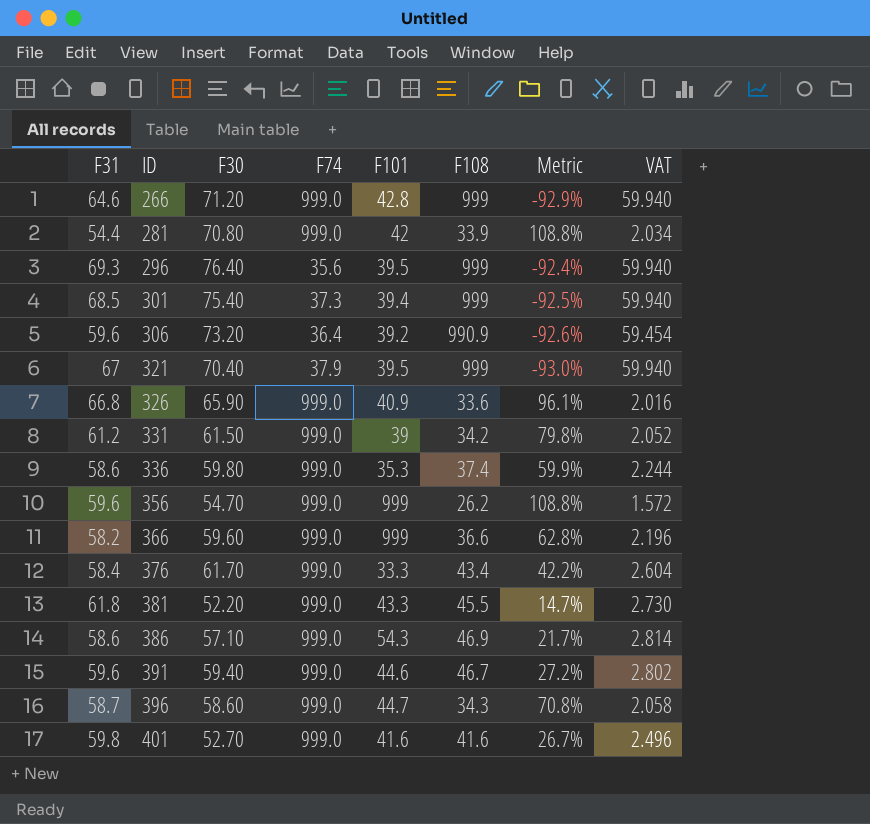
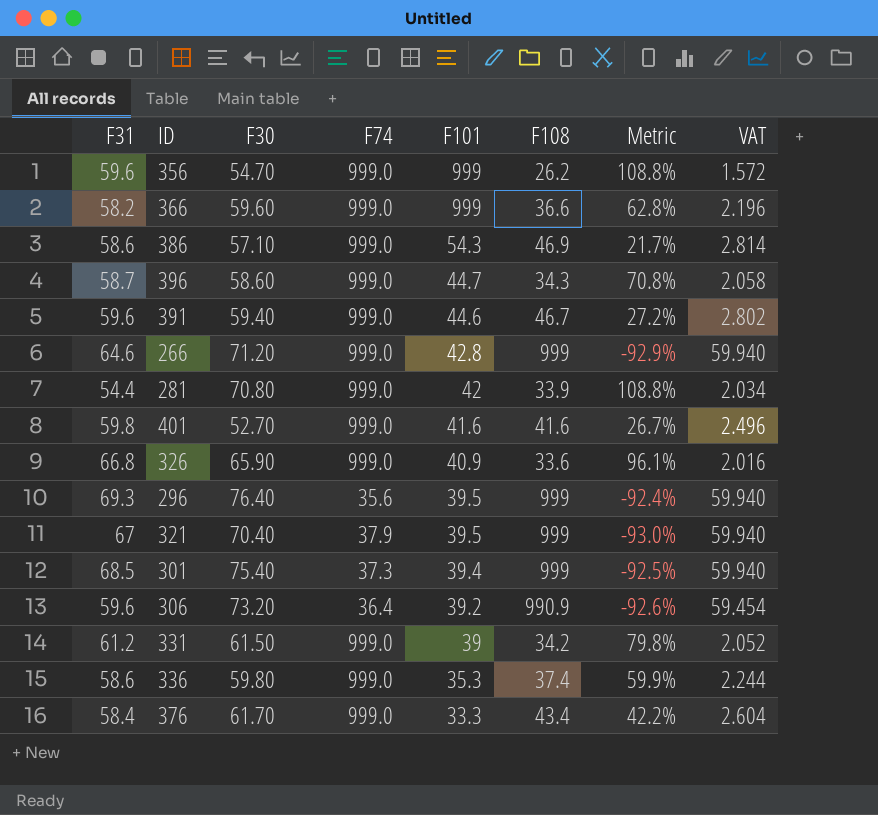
row order: ID ascending -> F101 descending
row 381: 61.8 | 52.20 | 999.0 | 43.3 | 45.5 | 14.7% | 2.730 -> none

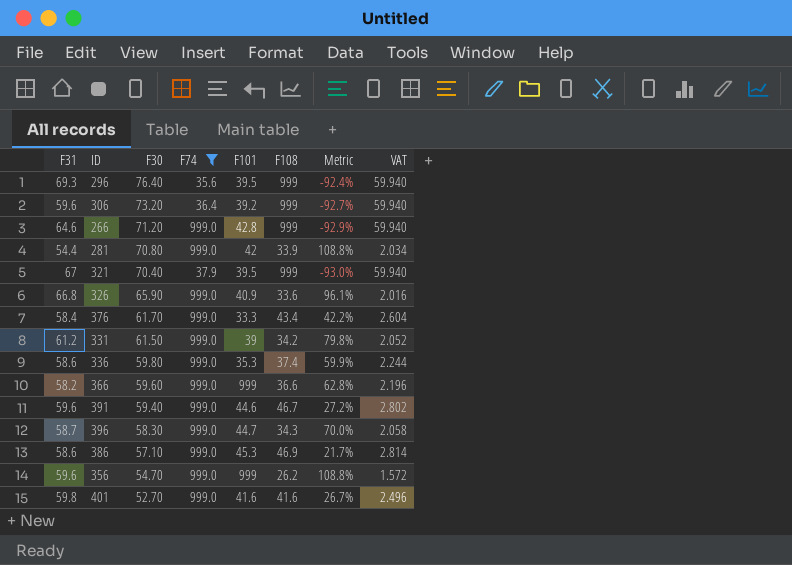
filter: none -> F74 != 37.3
row order: F101 descending -> F30 descending
306 | F108: 990.9 -> 999
306 | Metric: -92.6% -> -92.7%
306 | VAT: 59.454 -> 59.940
396 | F30: 58.60 -> 58.30
396 | Metric: 70.8% -> 70.0%
386 | F101: 54.3 -> 45.3

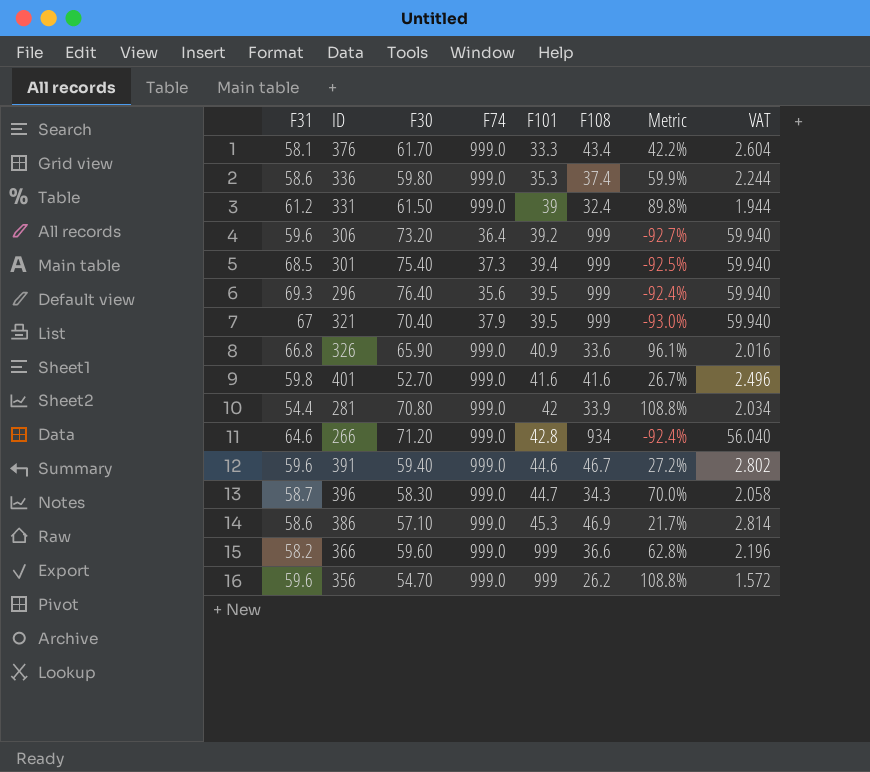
filter: F74 != 37.3 -> none
row order: F30 descending -> F101 ascending
376 | F31: 58.4 -> 58.1
331 | F108: 34.2 -> 32.4
331 | Metric: 79.8% -> 89.8%
331 | VAT: 2.052 -> 1.944
266 | F108: 999 -> 934
266 | Metric: -92.9% -> -92.4%
266 | VAT: 59.940 -> 56.040

